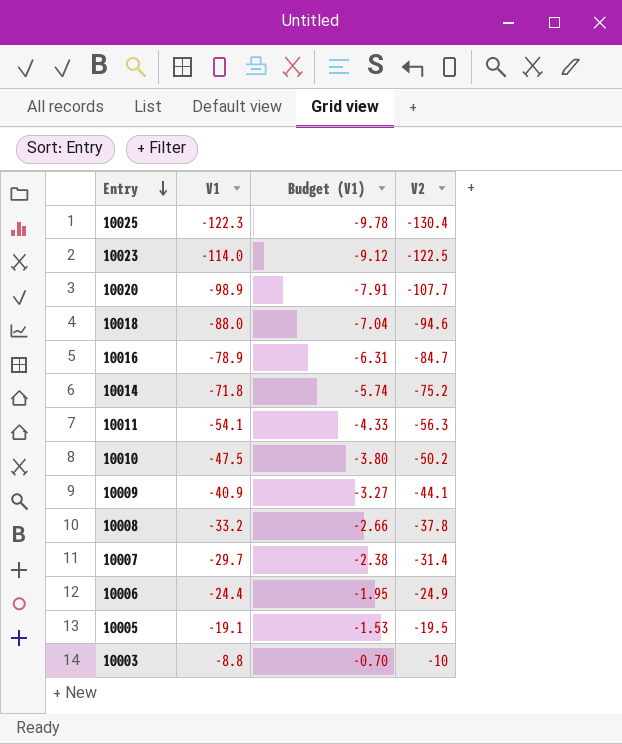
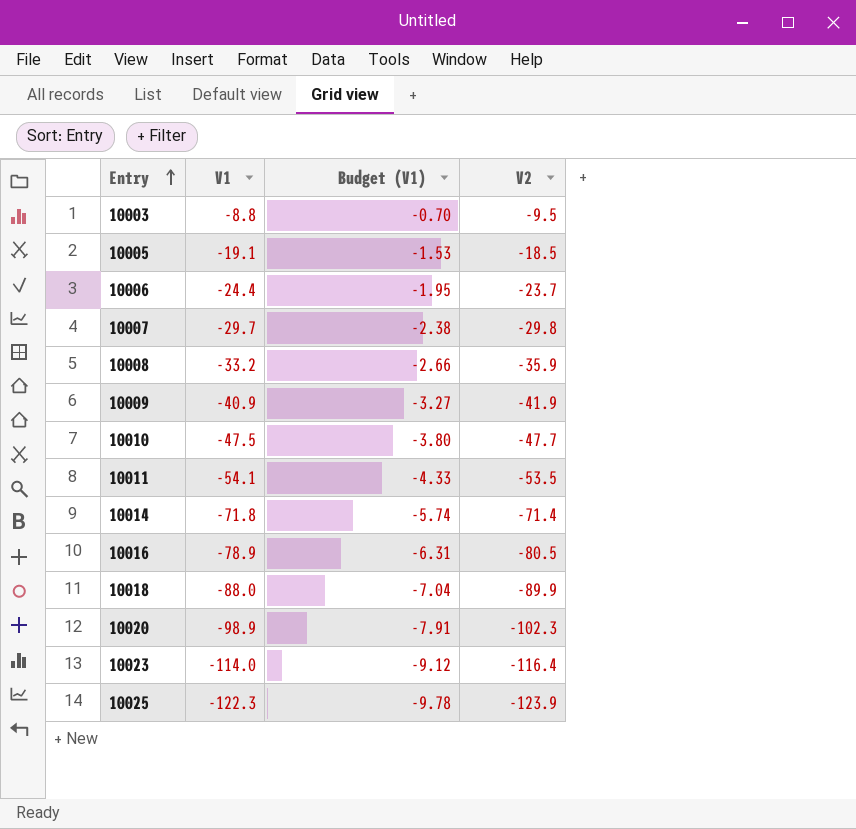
row order: Entry descending -> Entry ascending
10003 | V2: -10 -> -9.5
10005 | V2: -19.5 -> -18.5
10006 | V2: -24.9 -> -23.7
10007 | V2: -31.4 -> -29.8
10008 | V2: -37.8 -> -35.9
10009 | V2: -44.1 -> -41.9
10010 | V2: -50.2 -> -47.7
10011 | V2: -56.3 -> -53.5
10014 | V2: -75.2 -> -71.4
10016 | V2: -84.7 -> -80.5
10018 | V2: -94.6 -> -89.9
10020 | V2: -107.7 -> -102.3
10023 | V2: -122.5 -> -116.4
10025 | V2: -130.4 -> -123.9

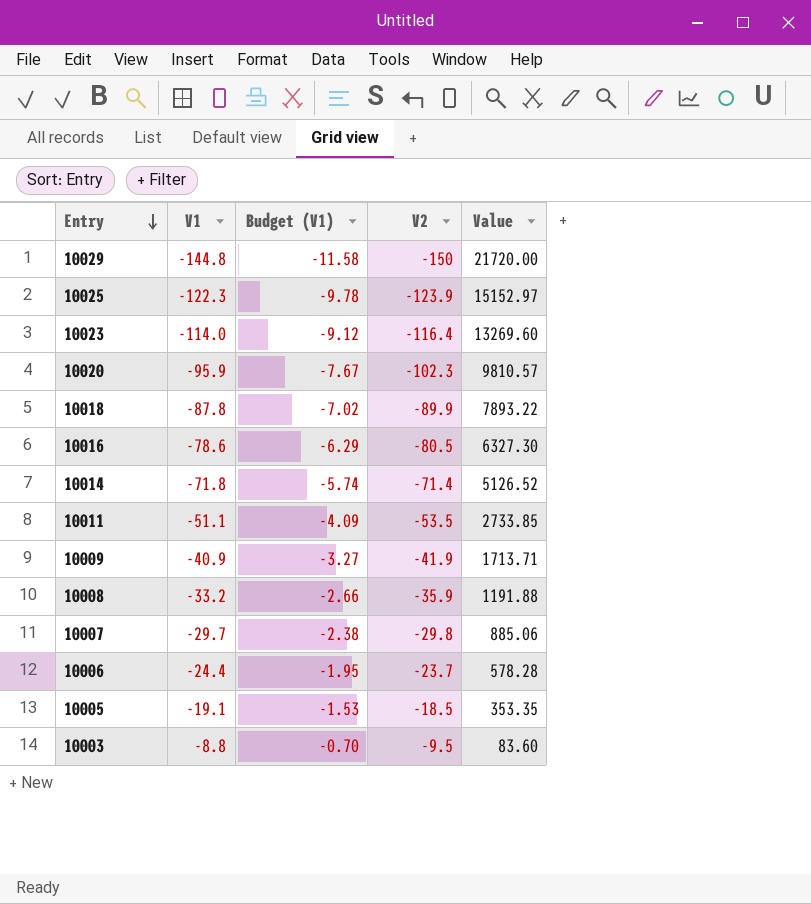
row order: Entry ascending -> Entry descending
column Value | formula: none -> [V1] * [V2]
row 10010: -47.5 | -3.80 | -47.7 -> none
row 10029: none -> -144.8 | -11.58 | -150 | 21720.00
10020 | V1: -98.9 -> -95.9
10020 | Budget (V1): -7.91 -> -7.67
10018 | V1: -88.0 -> -87.8
10018 | Budget (V1): -7.04 -> -7.02
10016 | V1: -78.9 -> -78.6
10016 | Budget (V1): -6.31 -> -6.29
10011 | V1: -54.1 -> -51.1
10011 | Budget (V1): -4.33 -> -4.09

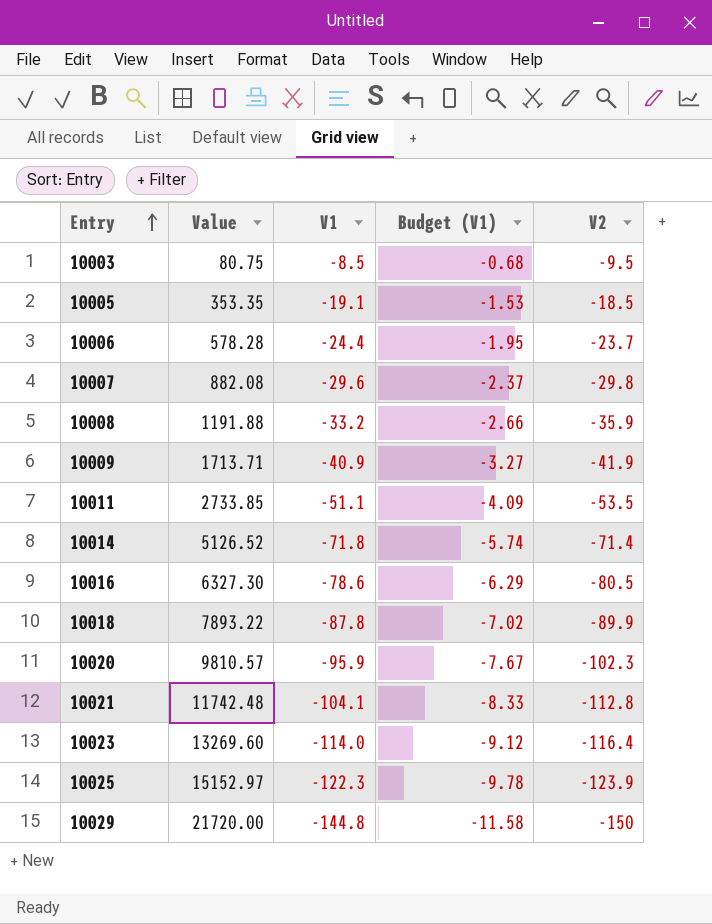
row order: Entry descending -> Entry ascending
column Value | position: 5 -> 2
10003 | Value: 83.60 -> 80.75
10003 | V1: -8.8 -> -8.5
10003 | Budget (V1): -0.70 -> -0.68
10007 | Value: 885.06 -> 882.08
10007 | V1: -29.7 -> -29.6
10007 | Budget (V1): -2.38 -> -2.37
row 10021: none -> 11742.48 | -104.1 | -8.33 | -112.8

